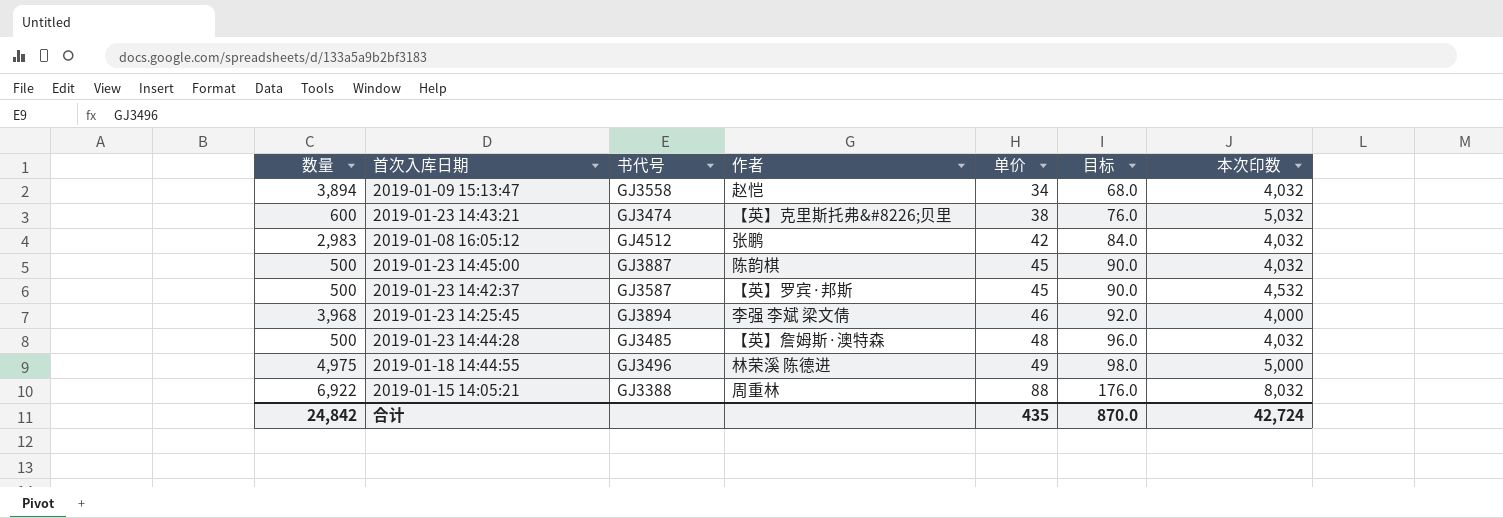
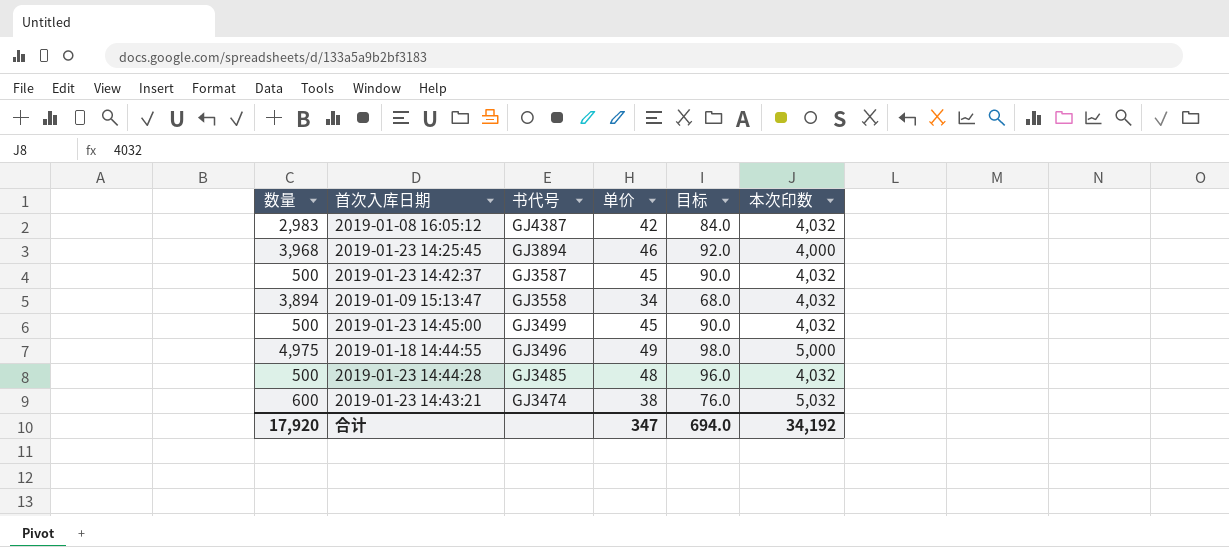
row order: 单价 ascending -> 书代号 descending
column 作者 | position: 4 -> none
row 2019-01-15 14:05:21: 6,922 | GJ3388 | 周重林 | 88 | 176.0 | 8,032 -> none
2019-01-08 16:05:12 | 书代号: GJ4512 -> GJ4387
2019-01-23 14:42:37 | 本次印数: 4,532 -> 4,032
2019-01-23 14:45:00 | 书代号: GJ3887 -> GJ3499
合计 | 数量: 24,842 -> 17,920
合计 | 单价: 435 -> 347
合计 | 目标: 870.0 -> 694.0
合计 | 本次印数: 42,724 -> 34,192

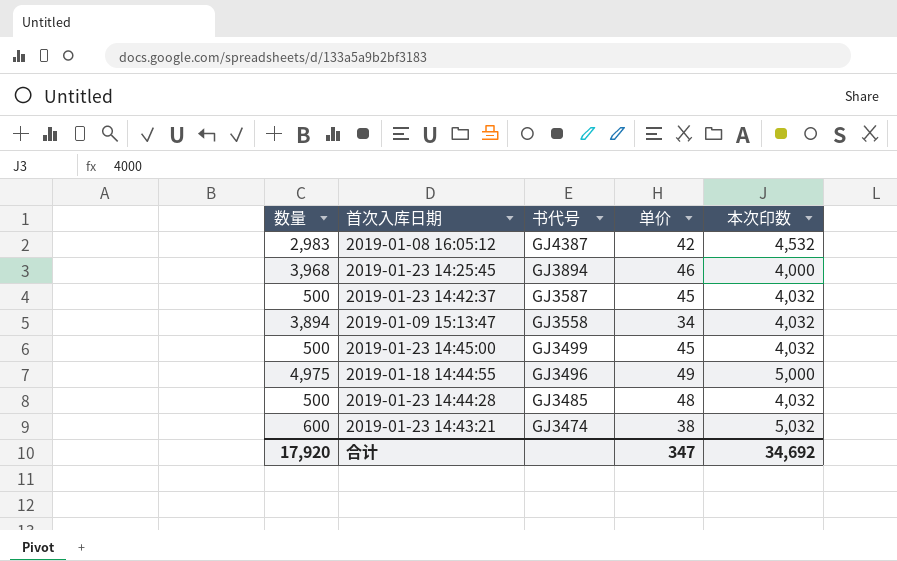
column 目标 | formula: [单价] * 2 -> none
2019-01-08 16:05:12 | 本次印数: 4,032 -> 4,532
合计 | 本次印数: 34,192 -> 34,692

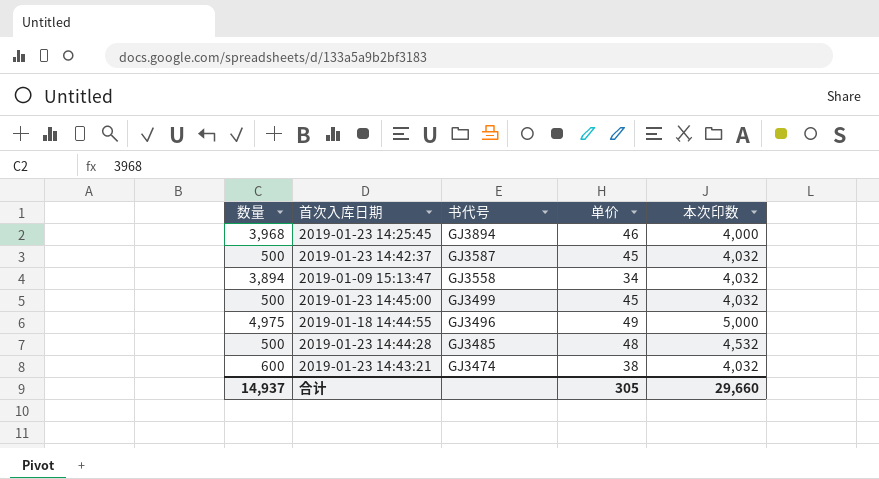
row 2019-01-08 16:05:12: 2,983 | GJ4387 | 42 | 4,532 -> none
2019-01-23 14:44:28 | 本次印数: 4,032 -> 4,532
2019-01-23 14:43:21 | 本次印数: 5,032 -> 4,032
合计 | 数量: 17,920 -> 14,937
合计 | 单价: 347 -> 305
合计 | 本次印数: 34,692 -> 29,660

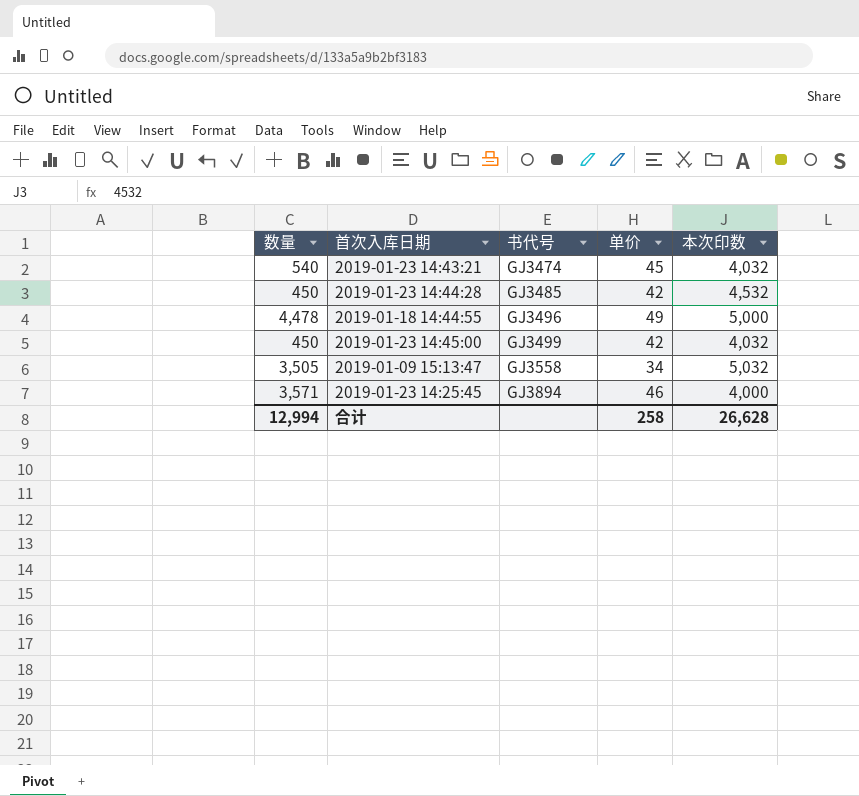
row order: 书代号 descending -> 书代号 ascending
row 2019-01-23 14:42:37: 500 | GJ3587 | 45 | 4,032 -> none
2019-01-23 14:43:21 | 数量: 600 -> 540
2019-01-23 14:43:21 | 单价: 38 -> 45
2019-01-23 14:44:28 | 数量: 500 -> 450
2019-01-23 14:44:28 | 单价: 48 -> 42
2019-01-18 14:44:55 | 数量: 4,975 -> 4,478
2019-01-23 14:45:00 | 数量: 500 -> 450
2019-01-23 14:45:00 | 单价: 45 -> 42
2019-01-09 15:13:47 | 数量: 3,894 -> 3,505
2019-01-09 15:13:47 | 本次印数: 4,032 -> 5,032
2019-01-23 14:25:45 | 数量: 3,968 -> 3,571
合计 | 数量: 14,937 -> 12,994
合计 | 单价: 305 -> 258
合计 | 本次印数: 29,660 -> 26,628

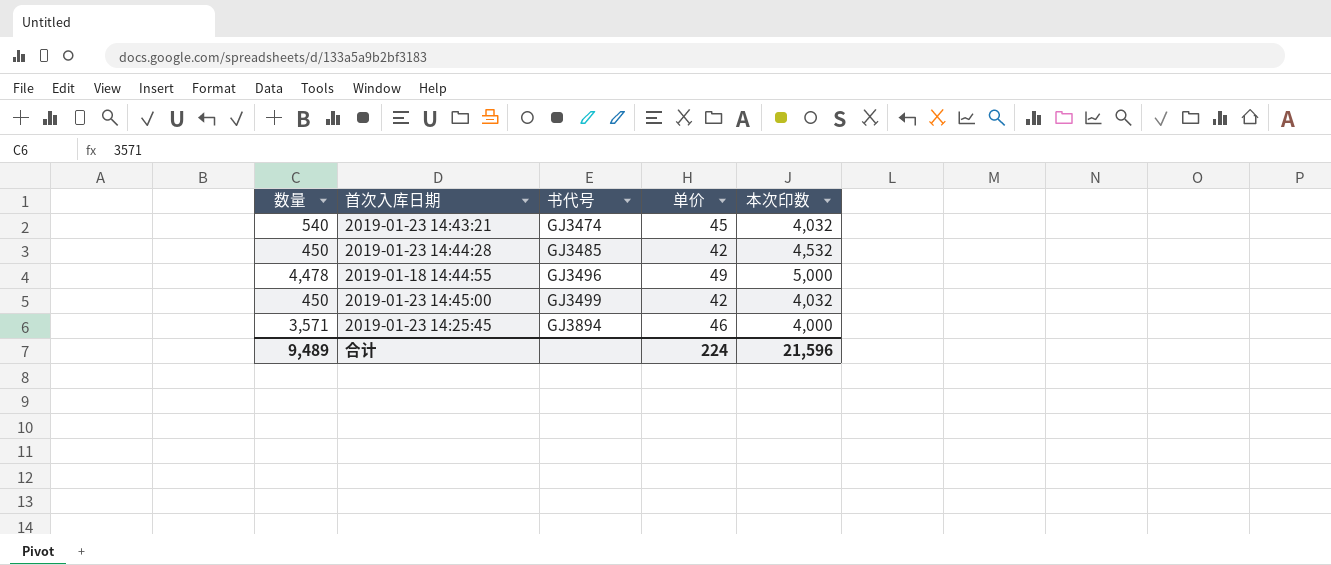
row 2019-01-09 15:13:47: 3,505 | GJ3558 | 34 | 5,032 -> none
合计 | 数量: 12,994 -> 9,489
合计 | 单价: 258 -> 224
合计 | 本次印数: 26,628 -> 21,596

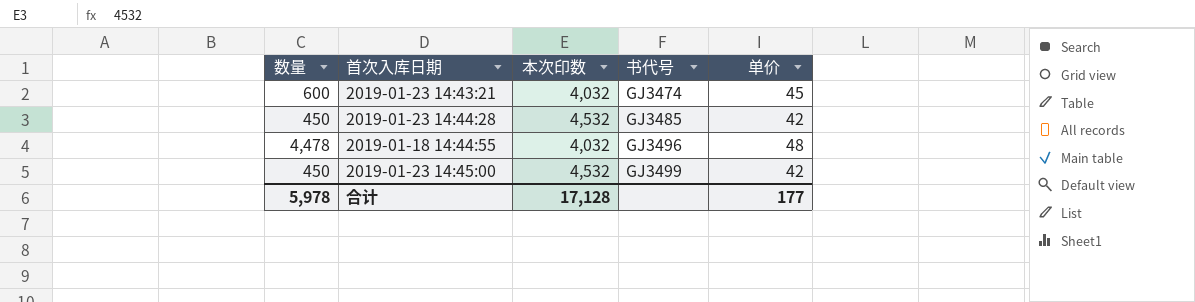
column 本次印数 | position: 5 -> 3
row 2019-01-23 14:25:45: 3,571 | GJ3894 | 46 | 4,000 -> none
2019-01-23 14:43:21 | 数量: 540 -> 600
2019-01-18 14:44:55 | 本次印数: 5,000 -> 4,032
2019-01-18 14:44:55 | 单价: 49 -> 48
2019-01-23 14:45:00 | 本次印数: 4,032 -> 4,532
合计 | 数量: 9,489 -> 5,978
合计 | 本次印数: 21,596 -> 17,128
合计 | 单价: 224 -> 177

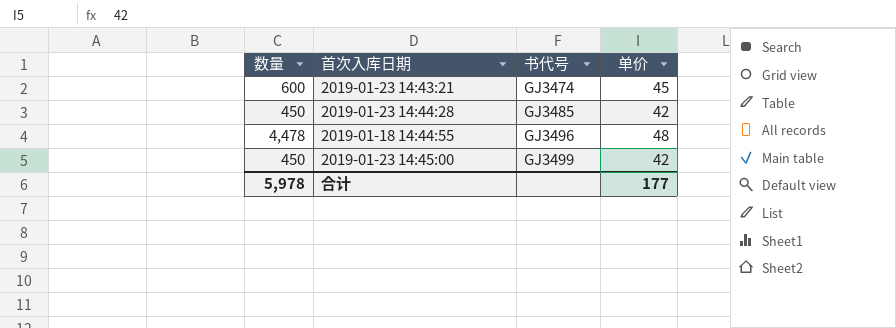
column 本次印数 | position: 3 -> none

